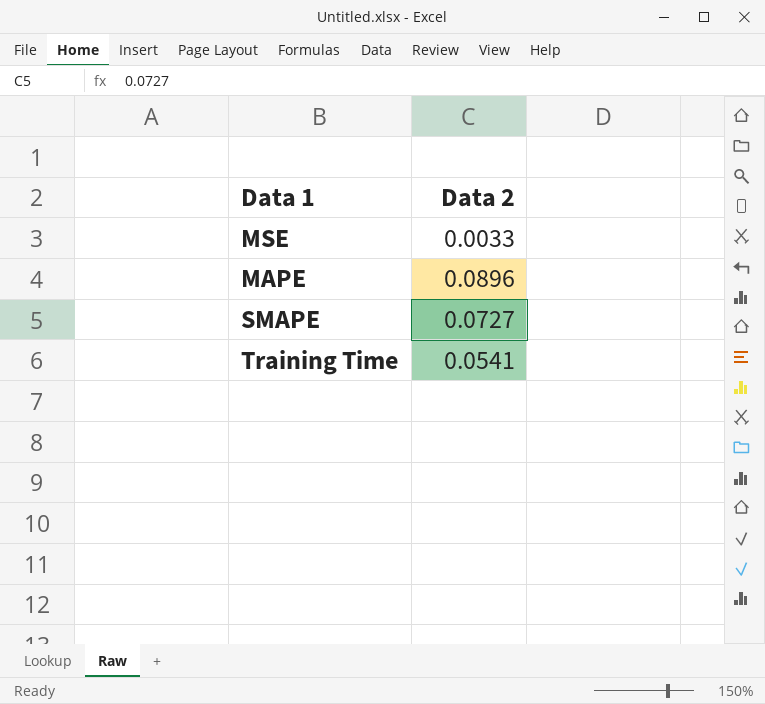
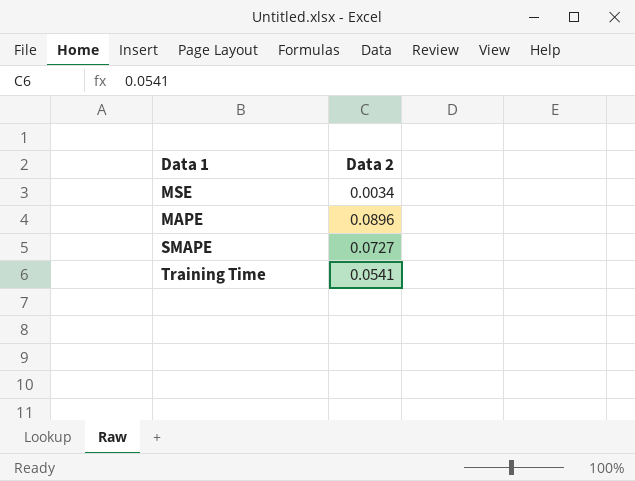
MSE | Data 2: 0.0033 -> 0.0034

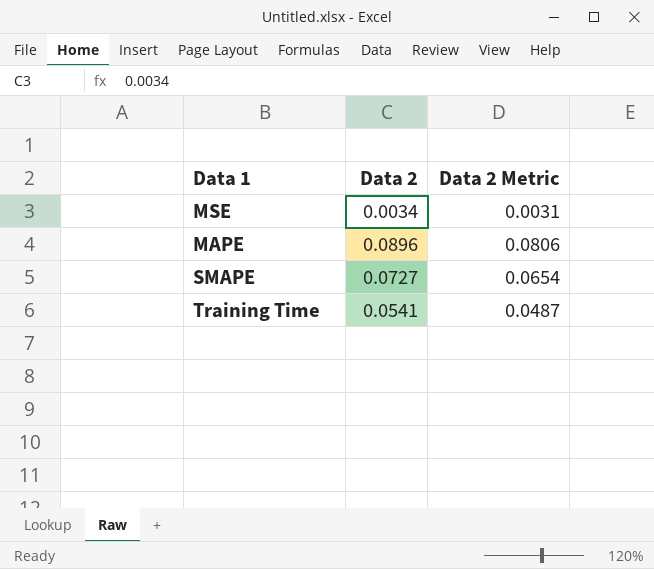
column Data 2 Metric | formula: none -> [Data 2] * 0.9

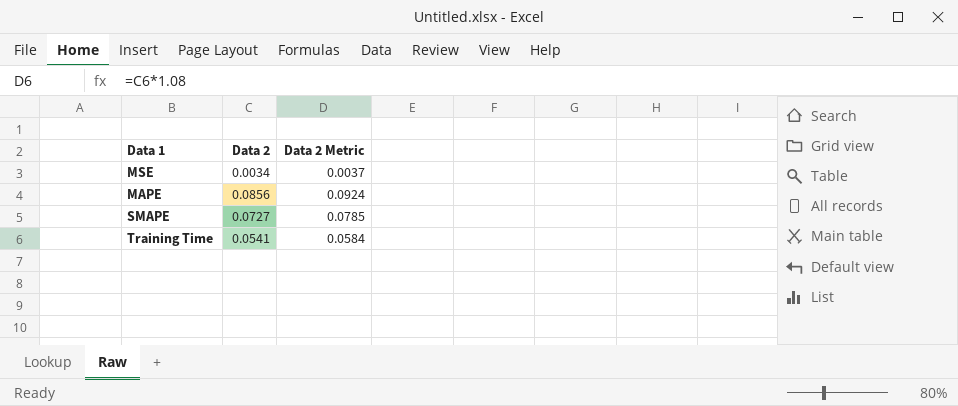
column Data 2 Metric | formula: [Data 2] * 0.9 -> [Data 2] * 1.08
MAPE | Data 2: 0.0896 -> 0.0856

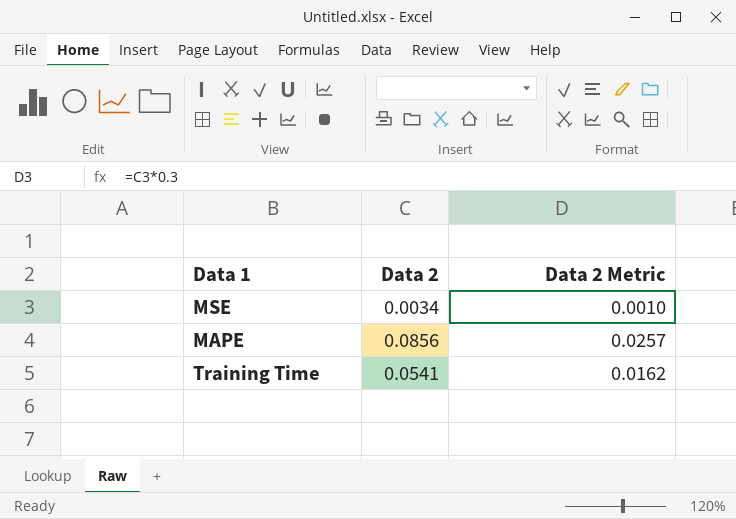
column Data 2 Metric | formula: [Data 2] * 1.08 -> [Data 2] * 0.3
row SMAPE: 0.0727 | 0.0785 -> none

